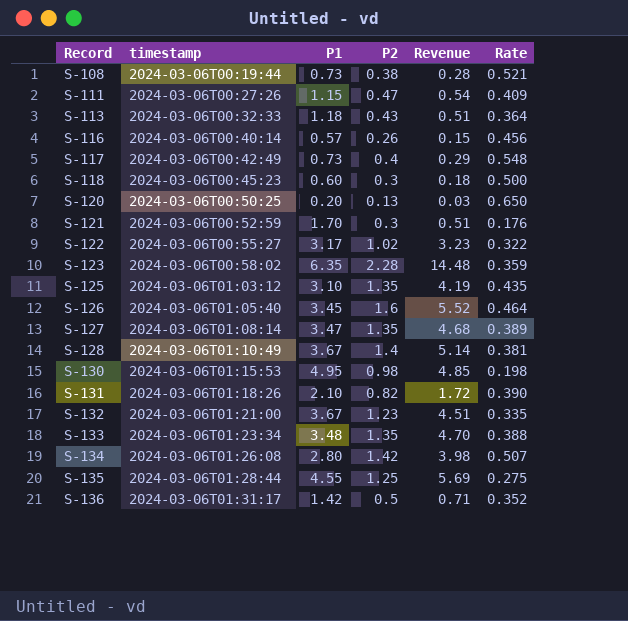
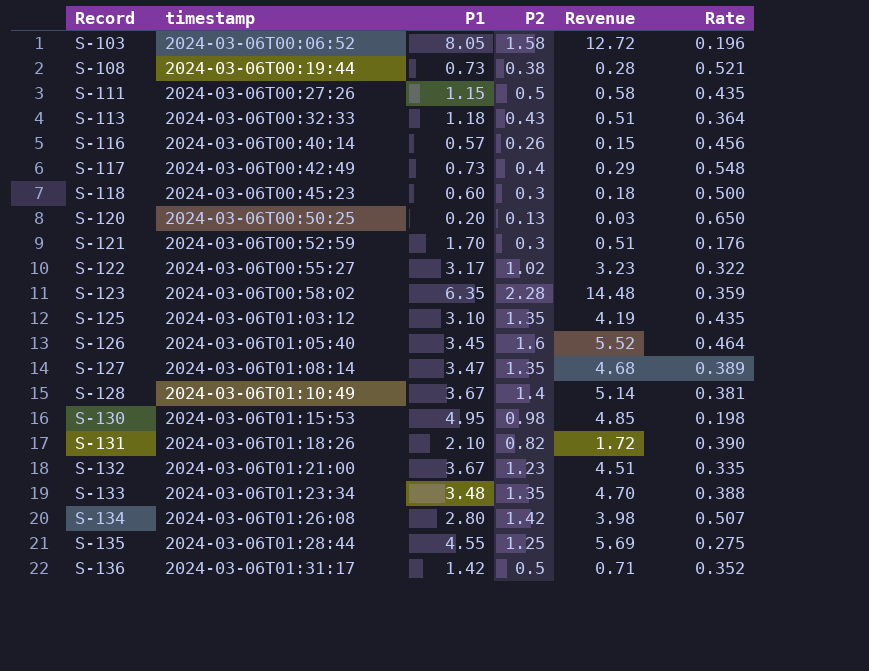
row S-103: none -> 2024-03-06T00:06:52 | 8.05 | 1.58 | 12.72 | 0.196
S-111 | P2: 0.47 -> 0.5
S-111 | Revenue: 0.54 -> 0.58
S-111 | Rate: 0.409 -> 0.435

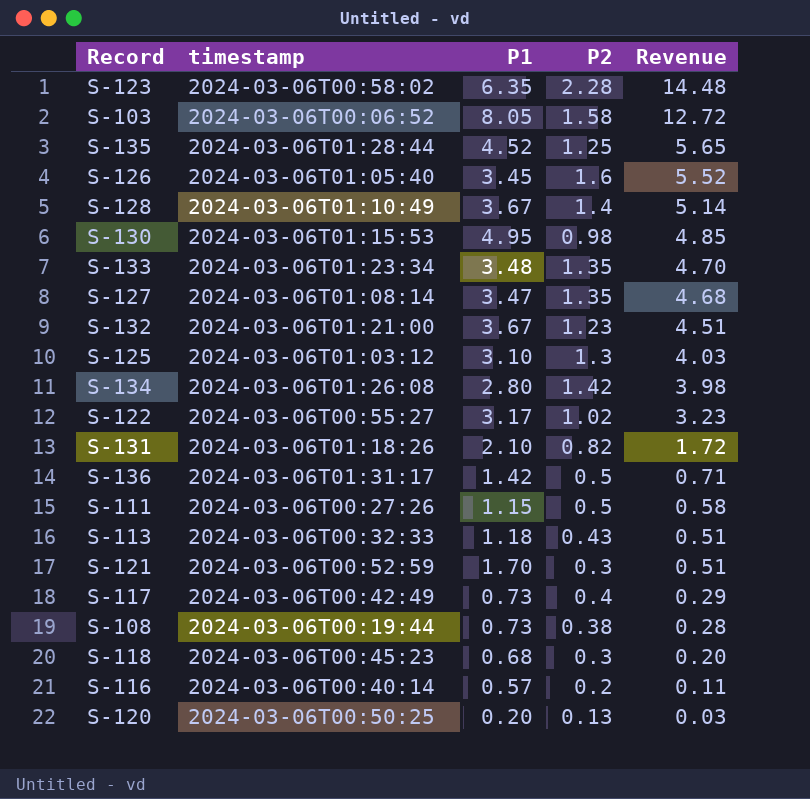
row order: Record ascending -> Revenue descending
column Rate | formula: [P2] / [P1] -> none
S-135 | P1: 4.55 -> 4.52
S-135 | Revenue: 5.69 -> 5.65
S-125 | P2: 1.35 -> 1.3
S-125 | Revenue: 4.19 -> 4.03
S-118 | P1: 0.60 -> 0.68
S-118 | Revenue: 0.18 -> 0.20
S-116 | P2: 0.26 -> 0.2
S-116 | Revenue: 0.15 -> 0.11

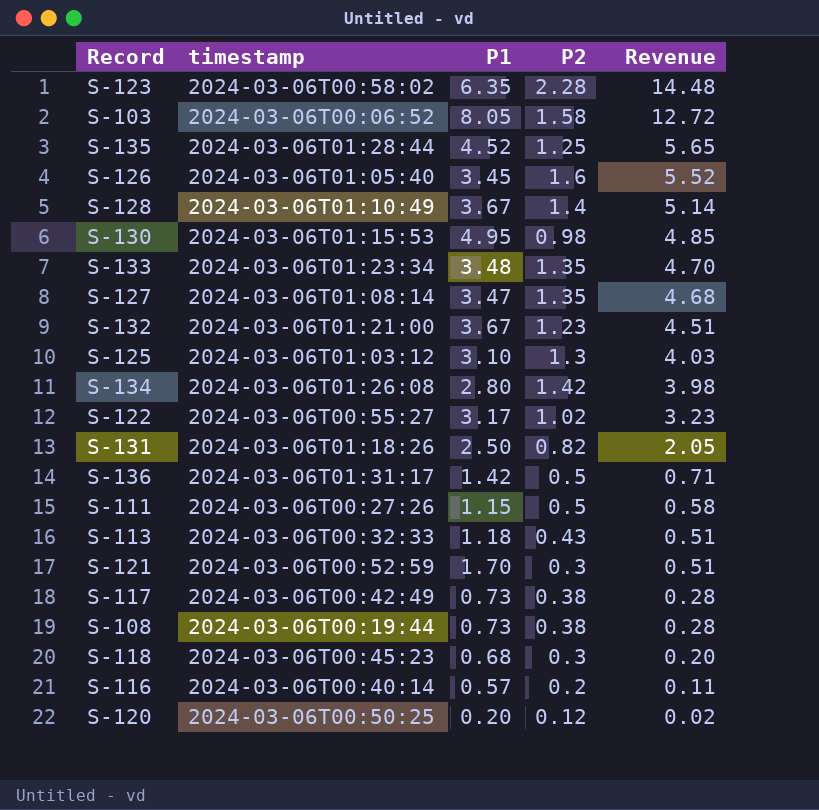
S-131 | P1: 2.10 -> 2.50
S-131 | Revenue: 1.72 -> 2.05
S-117 | P2: 0.4 -> 0.38
S-117 | Revenue: 0.29 -> 0.28
S-120 | P2: 0.13 -> 0.12
S-120 | Revenue: 0.03 -> 0.02

